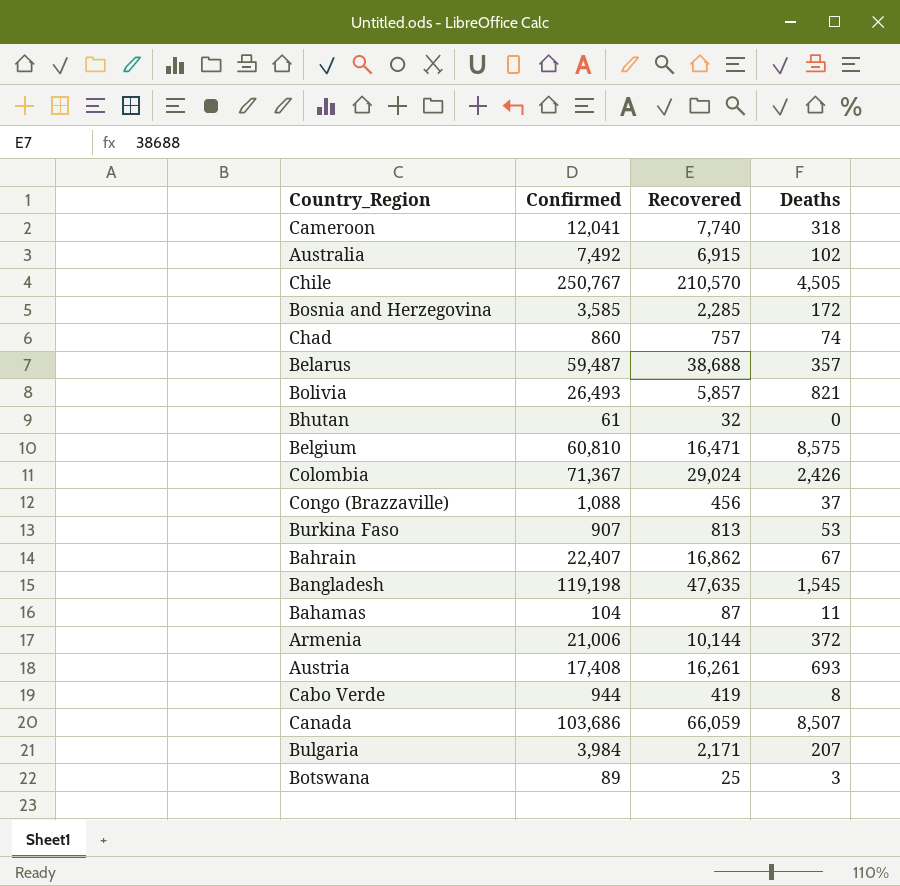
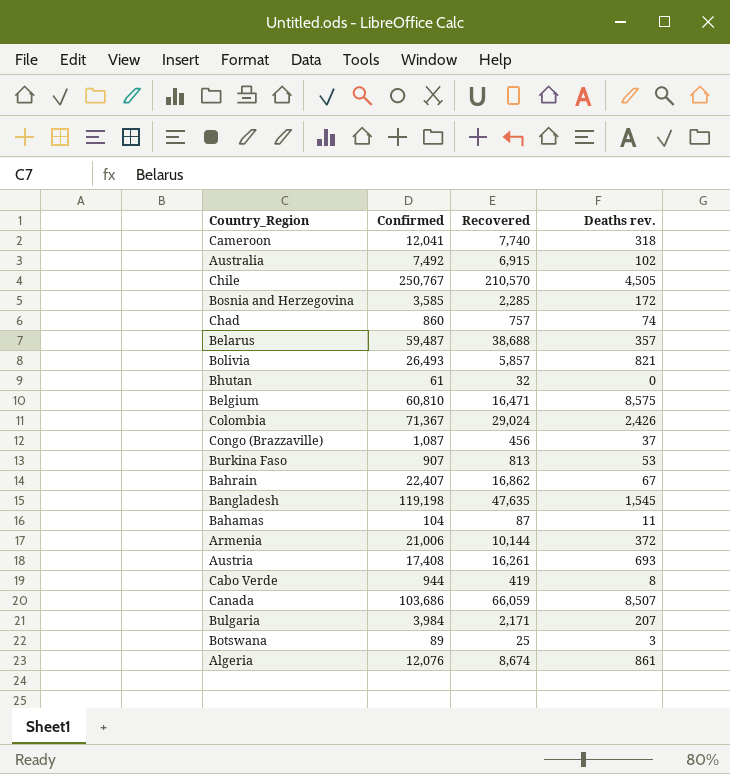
column name: Deaths -> Deaths rev.
Congo (Brazzaville) | Confirmed: 1,088 -> 1,087
row Algeria: none -> 12,076 | 8,674 | 861

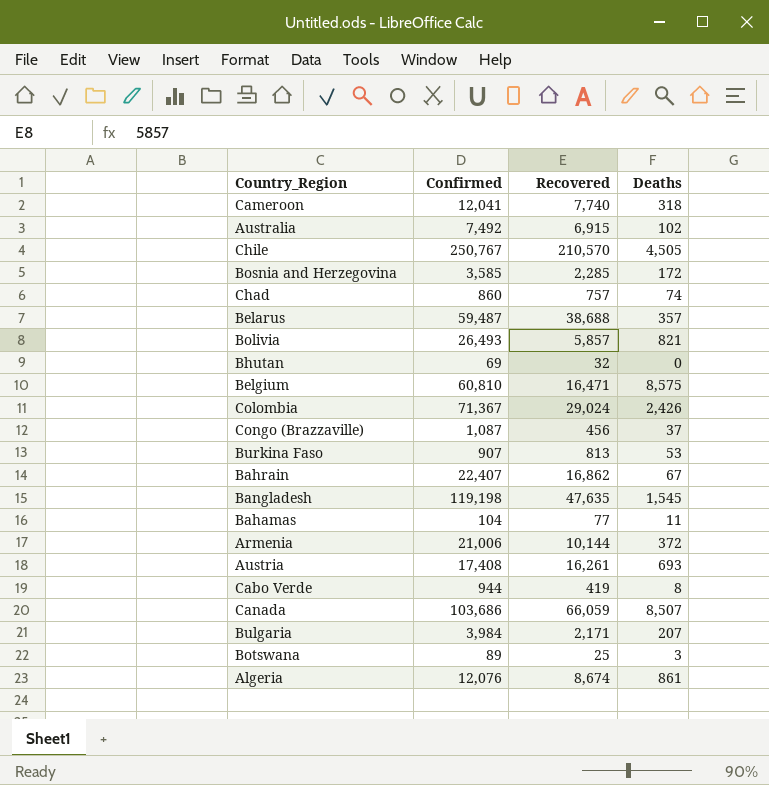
column name: Deaths rev. -> Deaths
Bhutan | Confirmed: 61 -> 69
Bahamas | Recovered: 87 -> 77

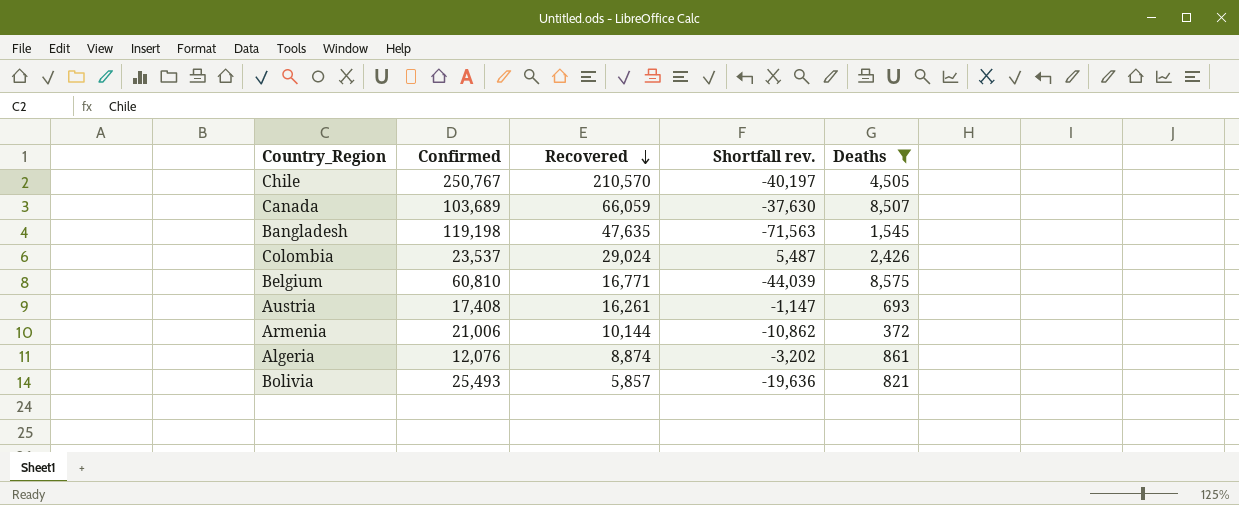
filter: none -> Deaths >= 372
row order: none -> Recovered descending
column Shortfall rev. | formula: none -> [Recovered] - [Confirmed]
Canada | Confirmed: 103,686 -> 103,689
Colombia | Confirmed: 71,367 -> 23,537
Belgium | Recovered: 16,471 -> 16,771
Algeria | Recovered: 8,674 -> 8,874
Bolivia | Confirmed: 26,493 -> 25,493

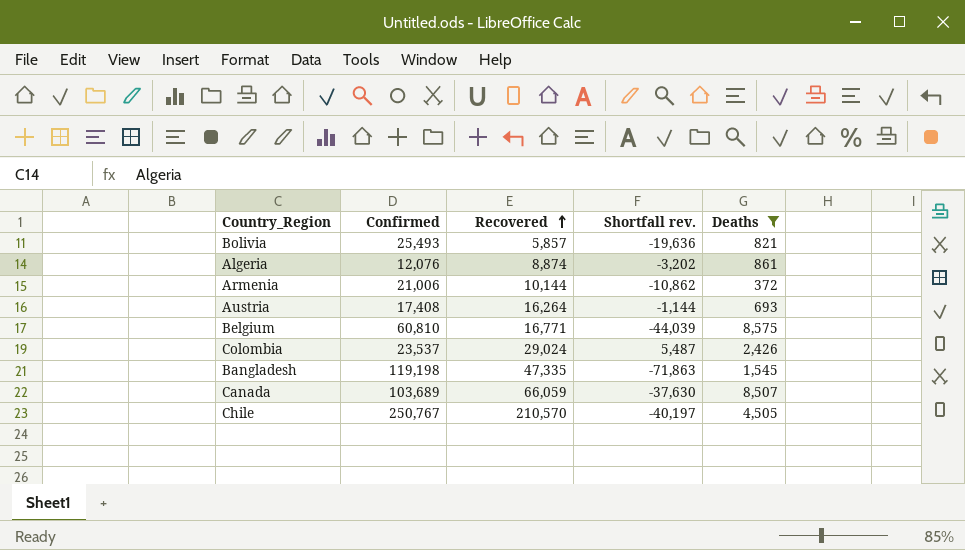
row order: Recovered descending -> Recovered ascending
Austria | Recovered: 16,261 -> 16,264
Austria | Shortfall rev.: -1,147 -> -1,144
Bangladesh | Recovered: 47,635 -> 47,335
Bangladesh | Shortfall rev.: -71,563 -> -71,863

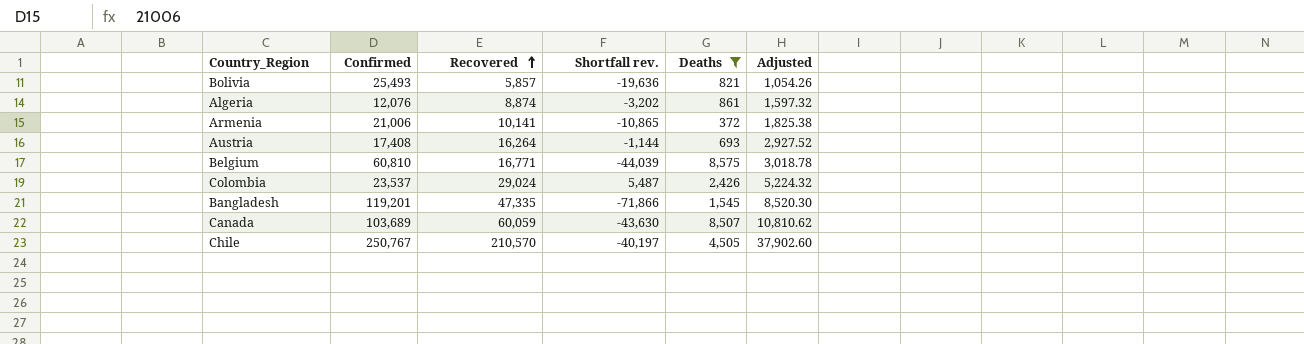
column Adjusted | formula: none -> [Recovered] * 0.18
Armenia | Recovered: 10,144 -> 10,141
Armenia | Shortfall rev.: -10,862 -> -10,865
Bangladesh | Confirmed: 119,198 -> 119,201
Bangladesh | Shortfall rev.: -71,863 -> -71,866
Canada | Recovered: 66,059 -> 60,059
Canada | Shortfall rev.: -37,630 -> -43,630

